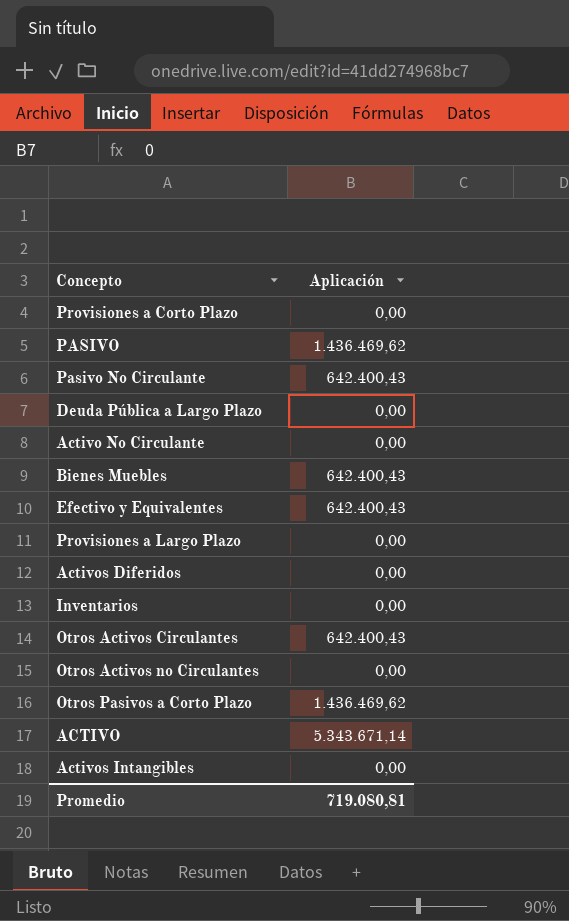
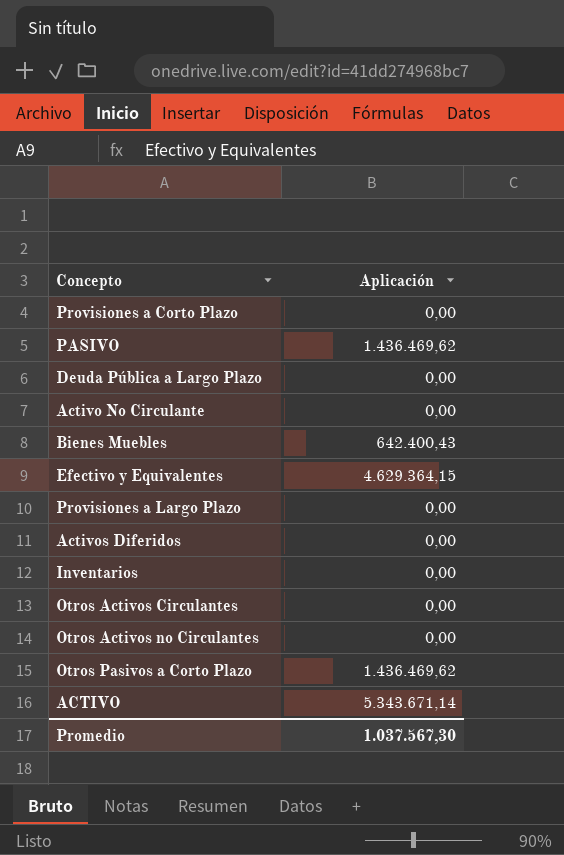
row Pasivo No Circulante: 642.400,43 -> none
row Activos Intangibles: 0,00 -> none
Efectivo y Equivalentes | Aplicación: 642.400,43 -> 4.629.364,15
Otros Activos Circulantes | Aplicación: 642.400,43 -> 0,00
Promedio | Aplicación: 719.080,81 -> 1.037.567,30

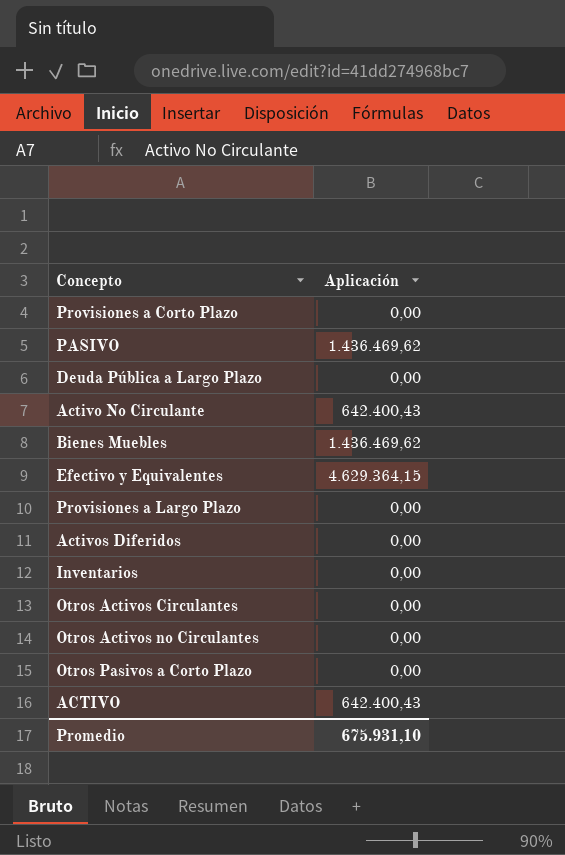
Activo No Circulante | Aplicación: 0,00 -> 642.400,43
Bienes Muebles | Aplicación: 642.400,43 -> 1.436.469,62
Otros Pasivos a Corto Plazo | Aplicación: 1.436.469,62 -> 0,00
ACTIVO | Aplicación: 5.343.671,14 -> 642.400,43
Promedio | Aplicación: 1.037.567,30 -> 675.931,10

